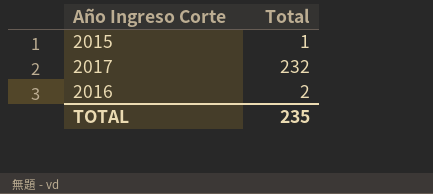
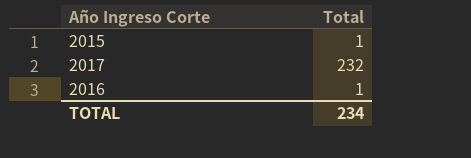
2016 | Total: 2 -> 1
TOTAL | Total: 235 -> 234

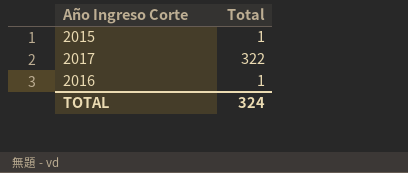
2017 | Total: 232 -> 322
TOTAL | Total: 234 -> 324

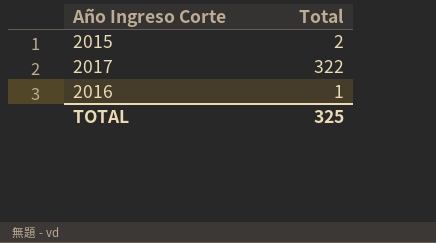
2015 | Total: 1 -> 2
TOTAL | Total: 324 -> 325

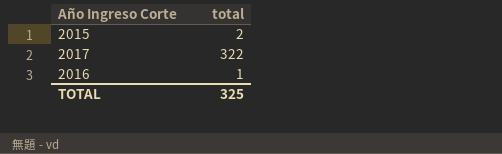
column name: Total -> total

